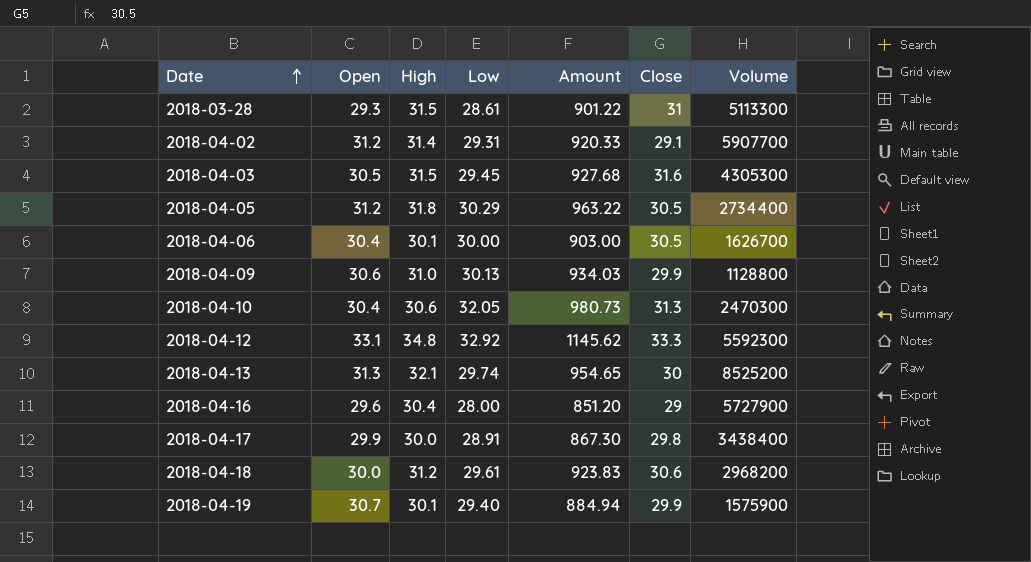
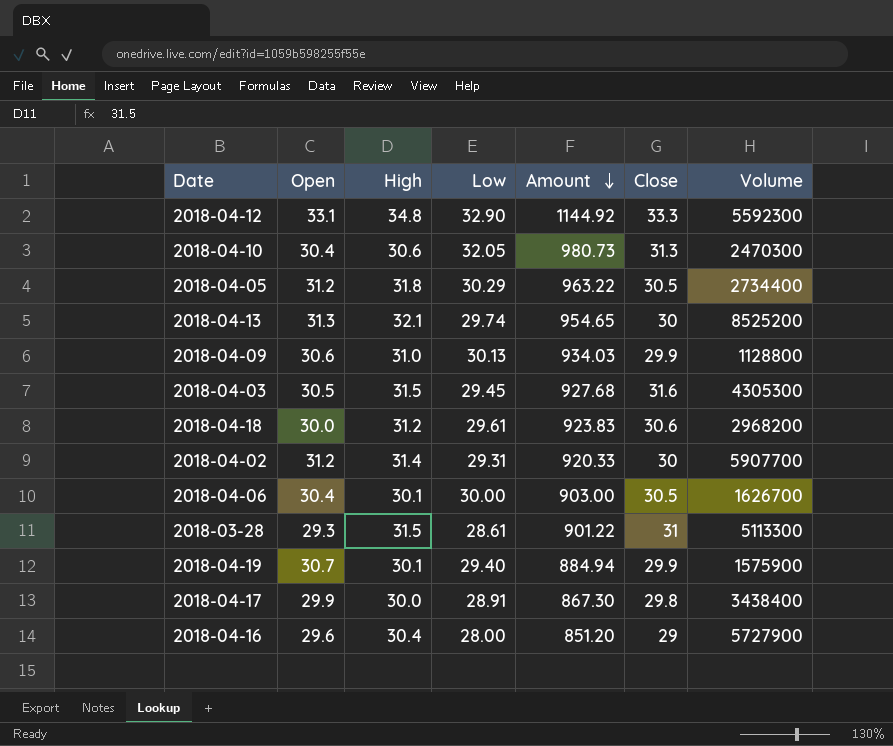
row order: Date ascending -> Amount descending
2018-04-12 | Low: 32.92 -> 32.90
2018-04-12 | Amount: 1145.62 -> 1144.92
2018-04-02 | Close: 29.1 -> 30

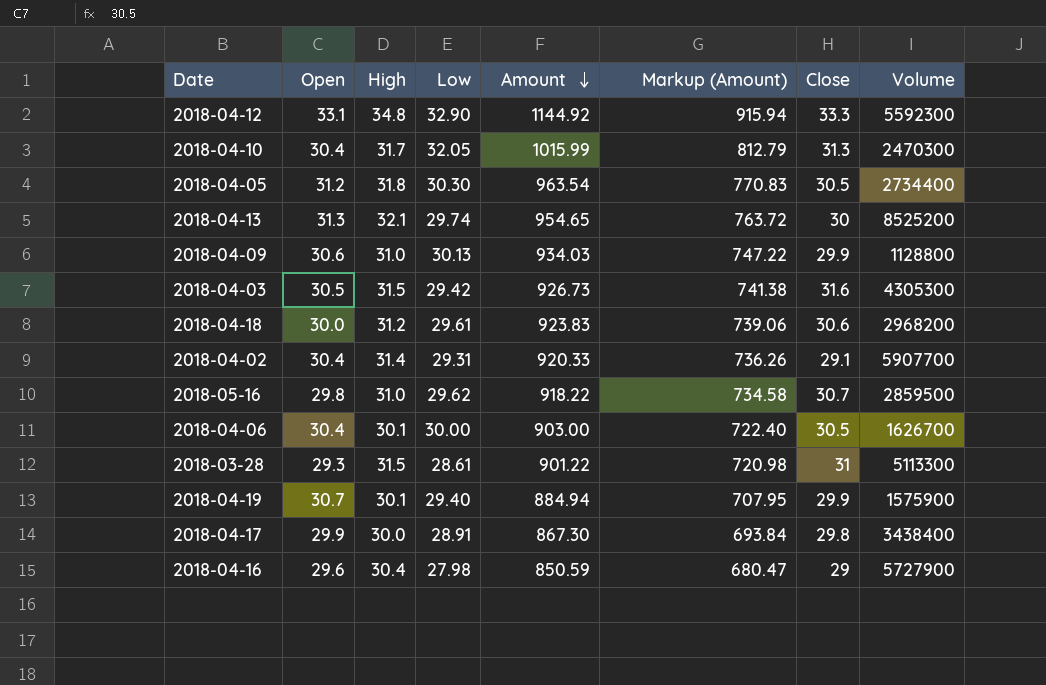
column Markup (Amount) | formula: none -> [Amount] * 0.8
2018-04-10 | High: 30.6 -> 31.7
2018-04-10 | Amount: 980.73 -> 1015.99
2018-04-05 | Low: 30.29 -> 30.30
2018-04-05 | Amount: 963.22 -> 963.54
2018-04-03 | Low: 29.45 -> 29.42
2018-04-03 | Amount: 927.68 -> 926.73
2018-04-02 | Open: 31.2 -> 30.4
2018-04-02 | Close: 30 -> 29.1
row 2018-05-16: none -> 29.8 | 31.0 | 29.62 | 918.22 | 734.58 | 30.7 | 2859500
2018-04-16 | Low: 28.00 -> 27.98
2018-04-16 | Amount: 851.20 -> 850.59

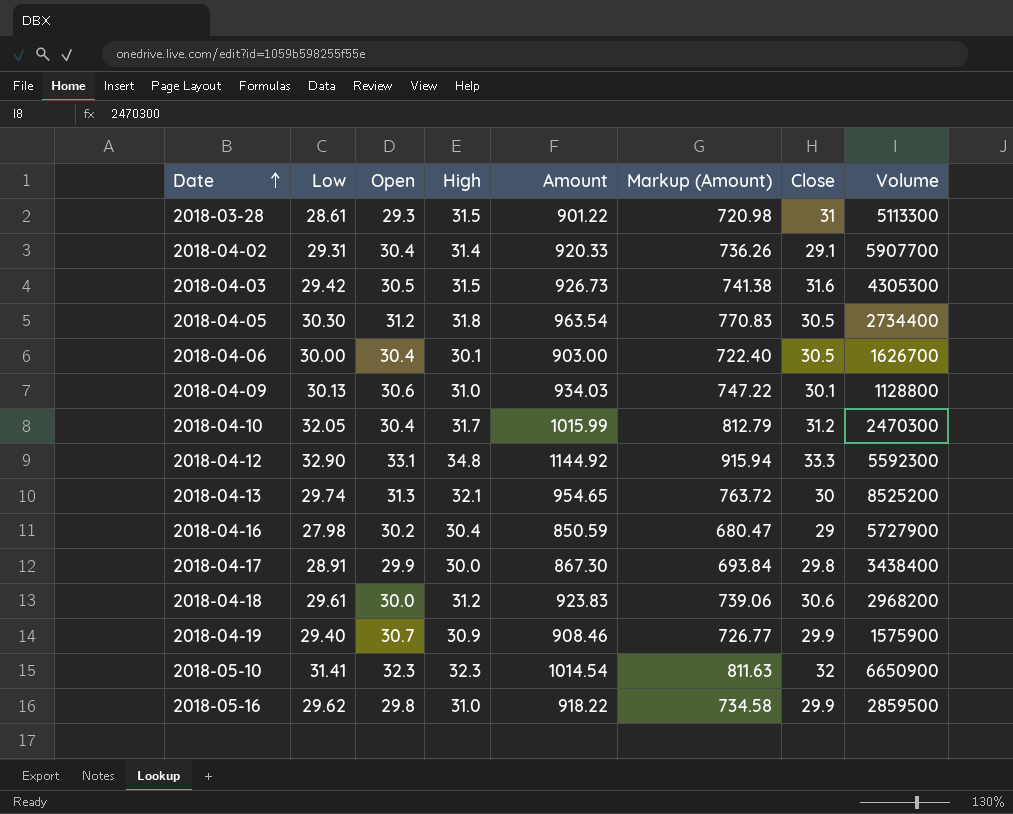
row order: Amount descending -> Date ascending
column Low | position: 4 -> 2
2018-04-09 | Close: 29.9 -> 30.1
2018-04-10 | Close: 31.3 -> 31.2
2018-04-16 | Open: 29.6 -> 30.2
2018-04-19 | High: 30.1 -> 30.9
2018-04-19 | Amount: 884.94 -> 908.46
2018-04-19 | Markup (Amount): 707.95 -> 726.77
row 2018-05-10: none -> 31.41 | 32.3 | 32.3 | 1014.54 | 811.63 | 32 | 6650900
2018-05-16 | Close: 30.7 -> 29.9

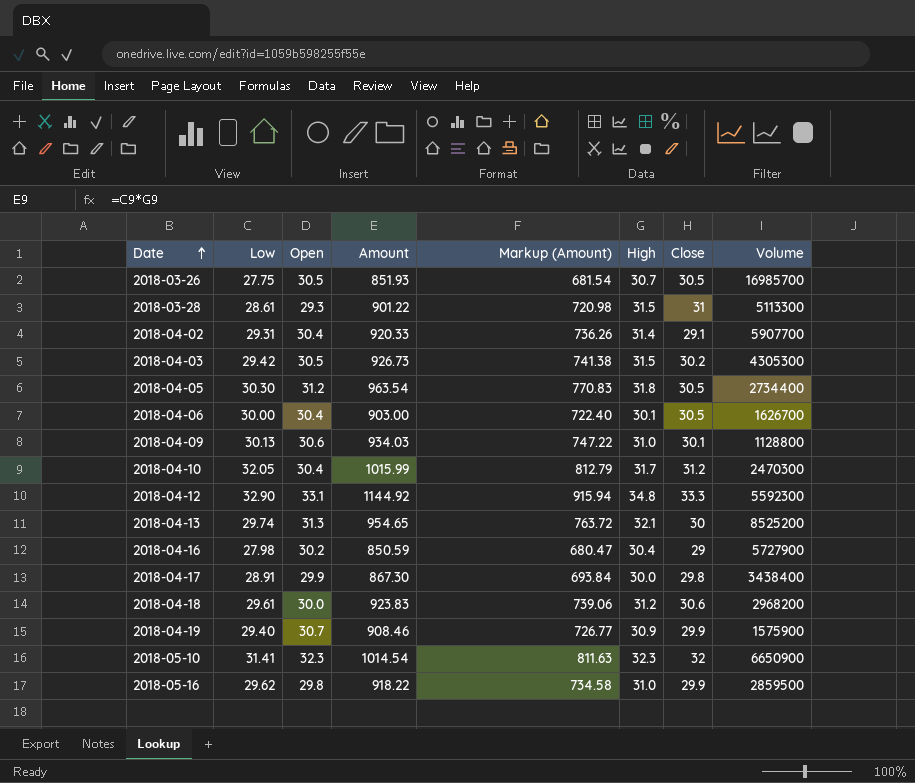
column High | position: 4 -> 6
row 2018-03-26: none -> 27.75 | 30.5 | 851.93 | 681.54 | 30.7 | 30.5 | 16985700
2018-04-03 | Close: 31.6 -> 30.2

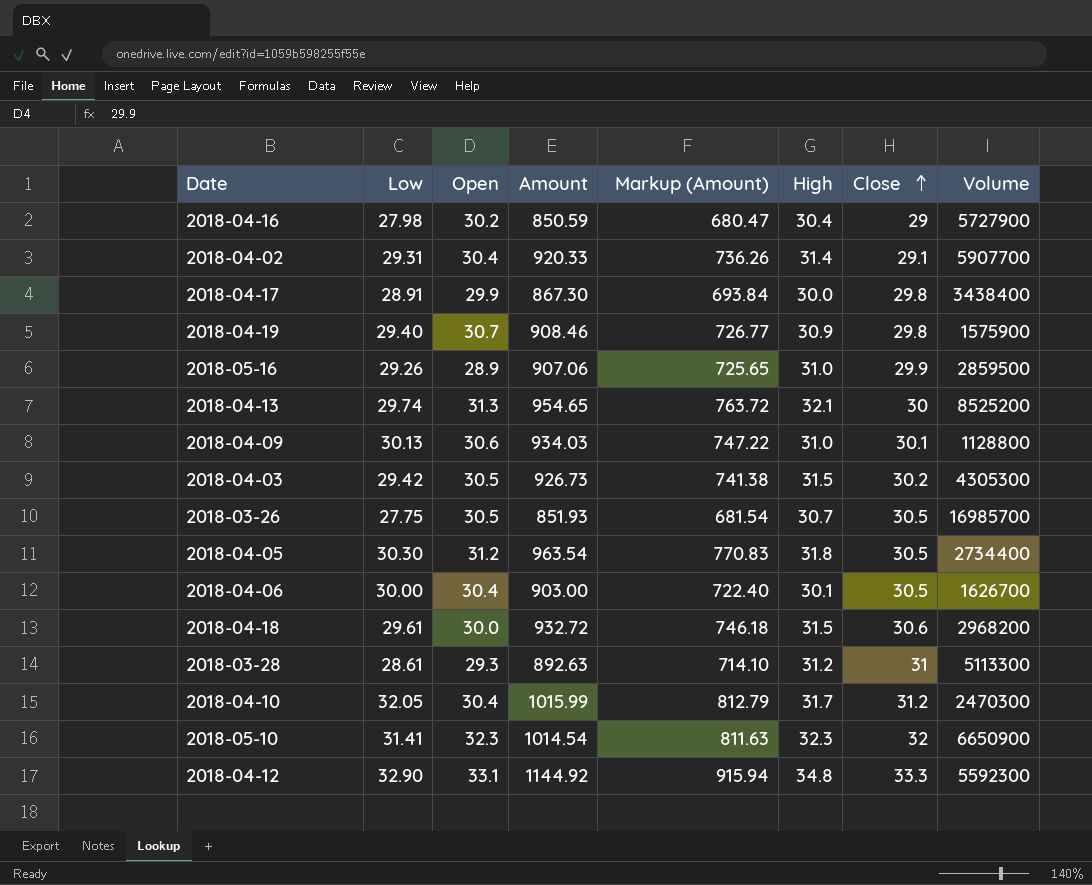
row order: Date ascending -> Close ascending
2018-04-19 | Close: 29.9 -> 29.8
2018-05-16 | Low: 29.62 -> 29.26
2018-05-16 | Open: 29.8 -> 28.9
2018-05-16 | Amount: 918.22 -> 907.06
2018-05-16 | Markup (Amount): 734.58 -> 725.65
2018-04-18 | Amount: 923.83 -> 932.72
2018-04-18 | Markup (Amount): 739.06 -> 746.18
2018-04-18 | High: 31.2 -> 31.5
2018-03-28 | Amount: 901.22 -> 892.63
2018-03-28 | Markup (Amount): 720.98 -> 714.10
2018-03-28 | High: 31.5 -> 31.2

